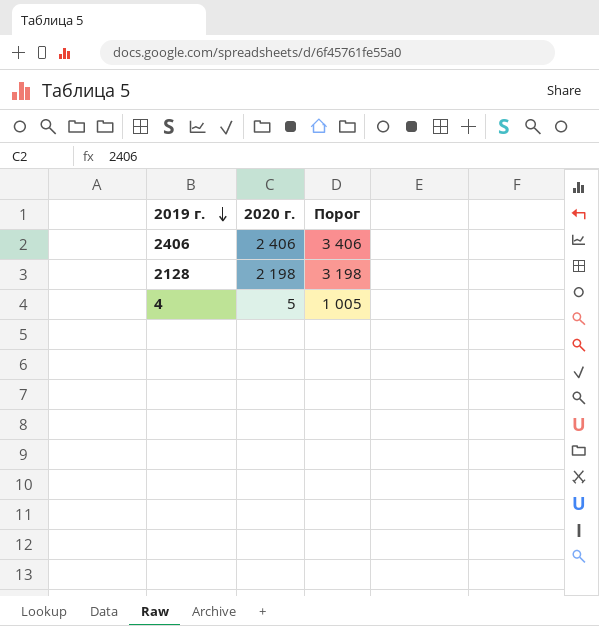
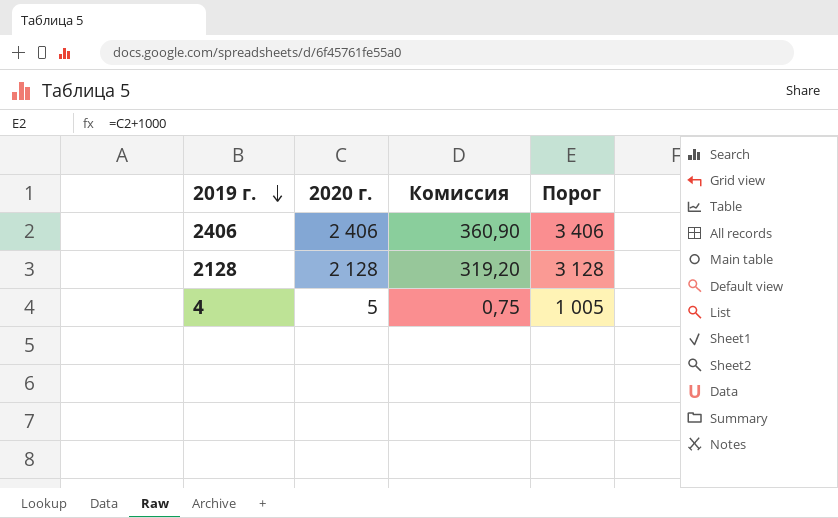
column Комиссия | formula: none -> [2020 г.] * 0,15
2128 | 2020 г.: 2 198 -> 2 128
2128 | Порог: 3 198 -> 3 128

